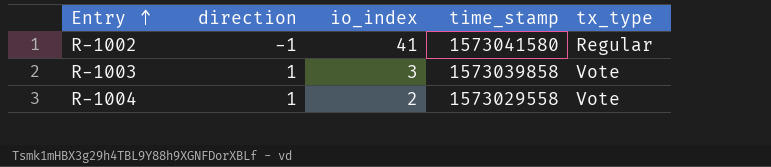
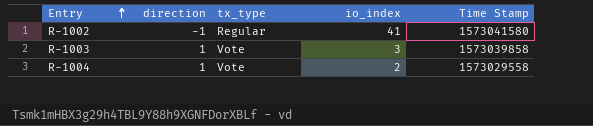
column tx_type | position: 5 -> 3
column name: time_stamp -> Time Stamp

